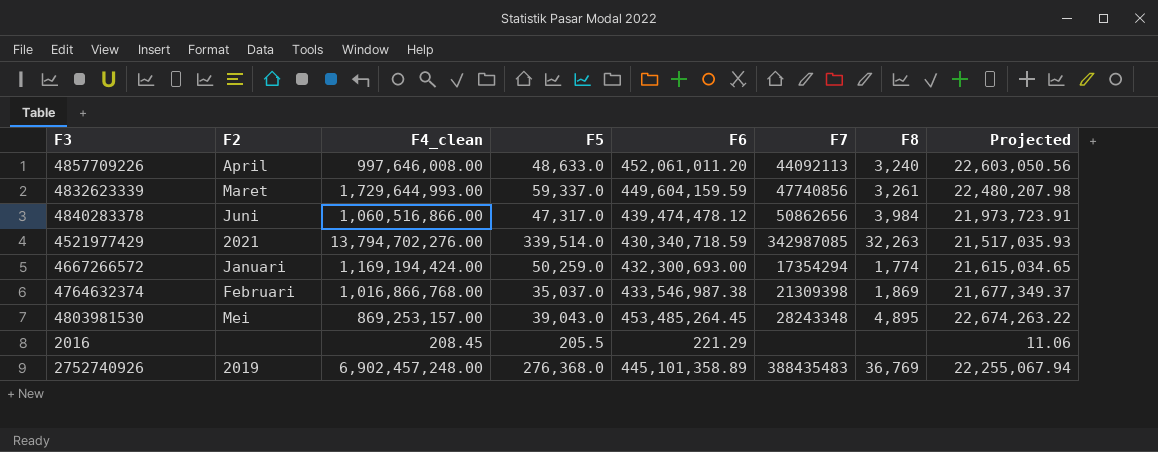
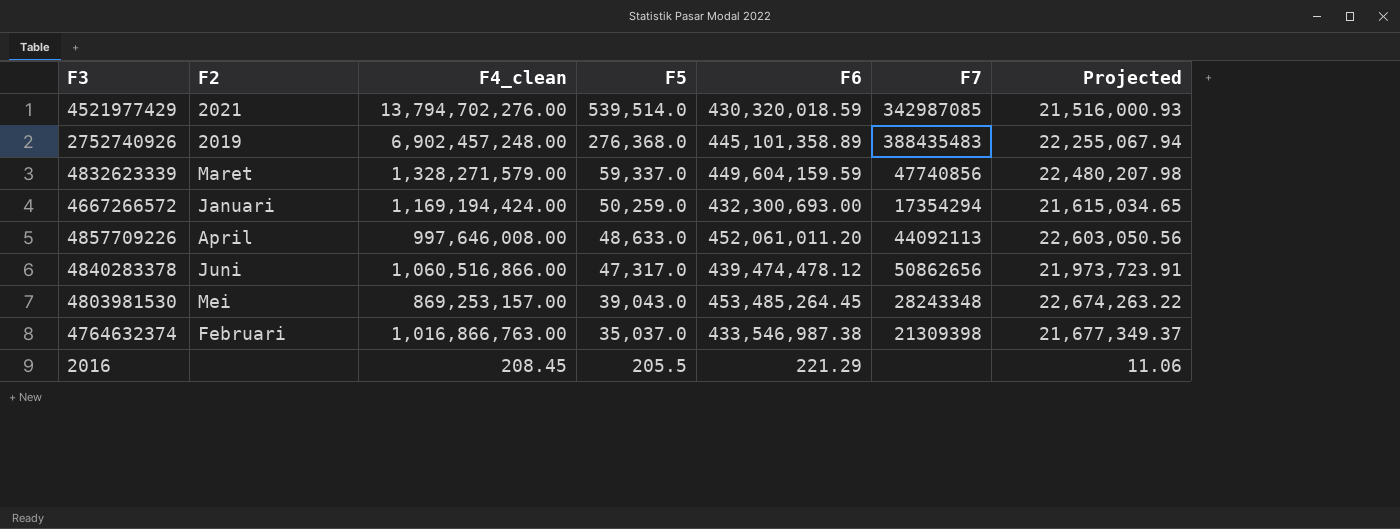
row order: none -> F5 descending
column F8 | position: 7 -> none
4521977429 | F5: 339,514.0 -> 539,514.0
4521977429 | F6: 430,340,718.59 -> 430,320,018.59
4521977429 | Projected: 21,517,035.93 -> 21,516,000.93
4832623339 | F4_clean: 1,729,644,993.00 -> 1,328,271,579.00
4764632374 | F4_clean: 1,016,866,768.00 -> 1,016,866,763.00

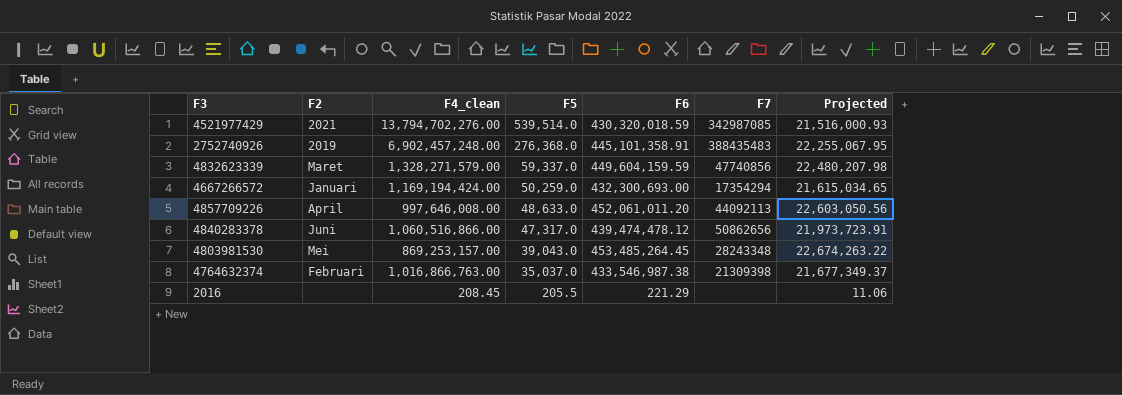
2752740926 | F6: 445,101,358.89 -> 445,101,358.91
2752740926 | Projected: 22,255,067.94 -> 22,255,067.95

